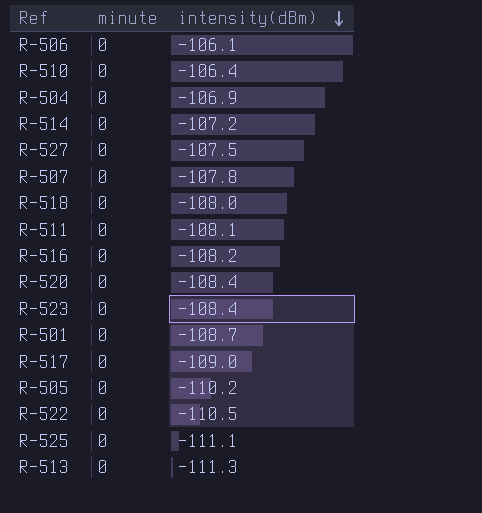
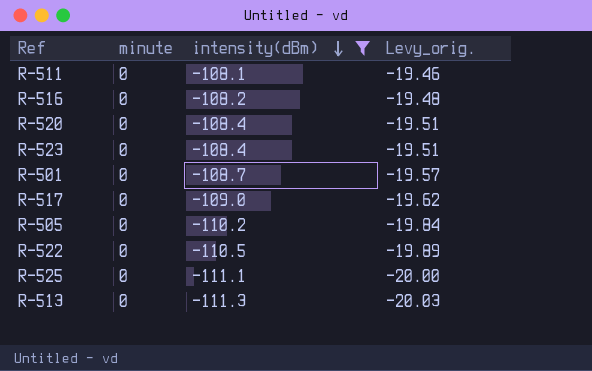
filter: none -> intensity(dBm) <= -108.1
column Levy_orig. | formula: none -> [intensity(dBm)] * 0.18

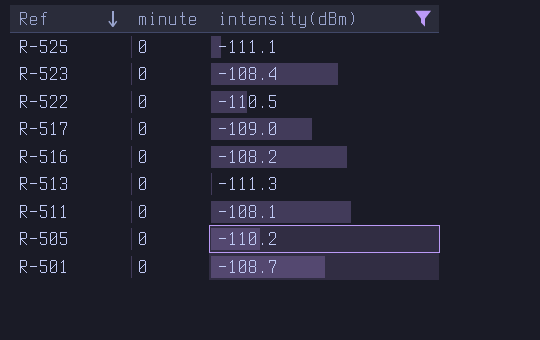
row order: intensity(dBm) descending -> Ref descending
column Levy_orig. | formula: [intensity(dBm)] * 0.18 -> none
row R-520: 0 | -108.4 | -19.51 -> none

